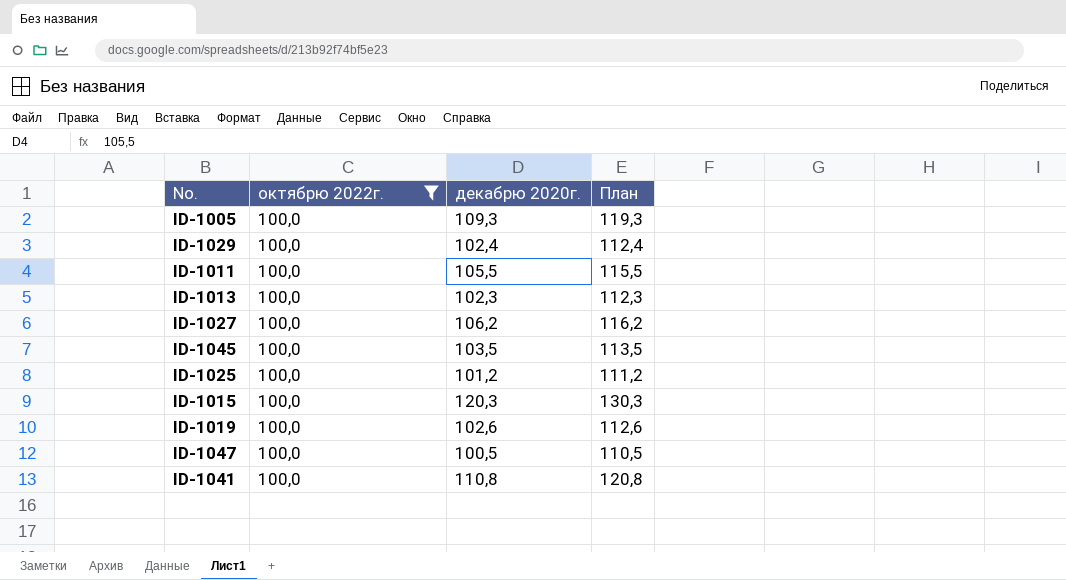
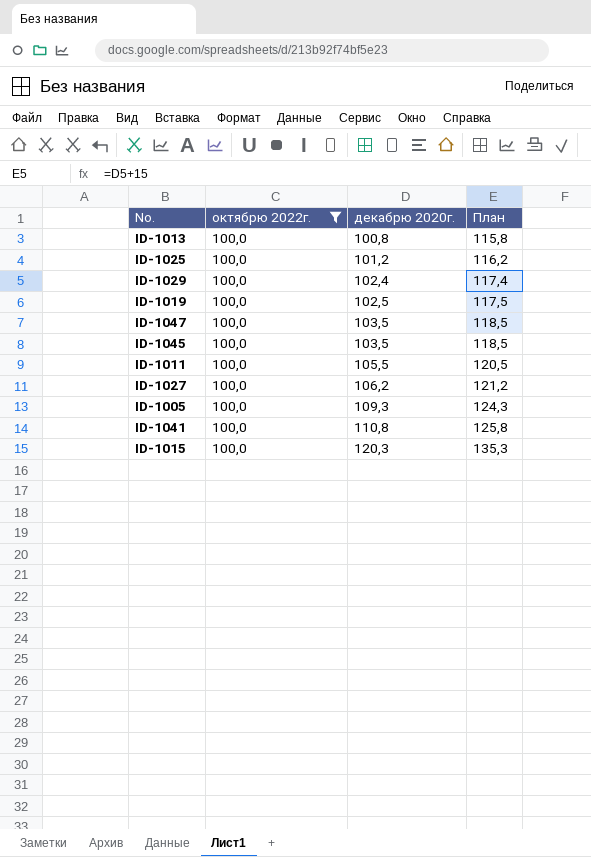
row order: none -> декабрю 2020г. ascending
column План | formula: [декабрю 2020г.] + 10 -> [декабрю 2020г.] + 15
ID-1013 | декабрю 2020г.: 102,3 -> 100,8
ID-1019 | декабрю 2020г.: 102,6 -> 102,5
ID-1047 | декабрю 2020г.: 100,5 -> 103,5

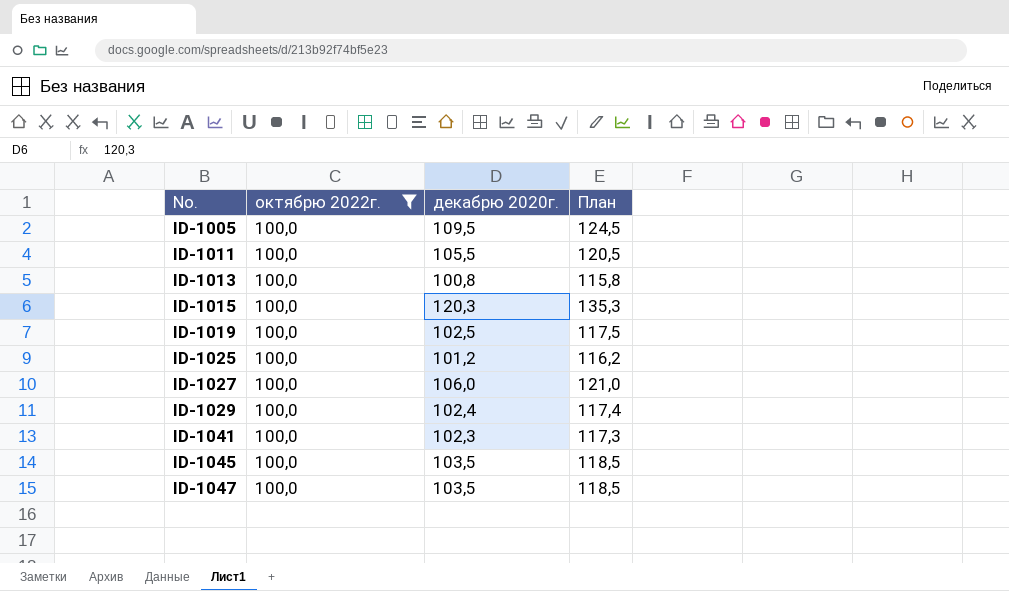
row order: декабрю 2020г. ascending -> No. ascending
ID-1005 | декабрю 2020г.: 109,3 -> 109,5
ID-1005 | План: 124,3 -> 124,5
ID-1027 | декабрю 2020г.: 106,2 -> 106,0
ID-1027 | План: 121,2 -> 121,0
ID-1041 | декабрю 2020г.: 110,8 -> 102,3
ID-1041 | План: 125,8 -> 117,3

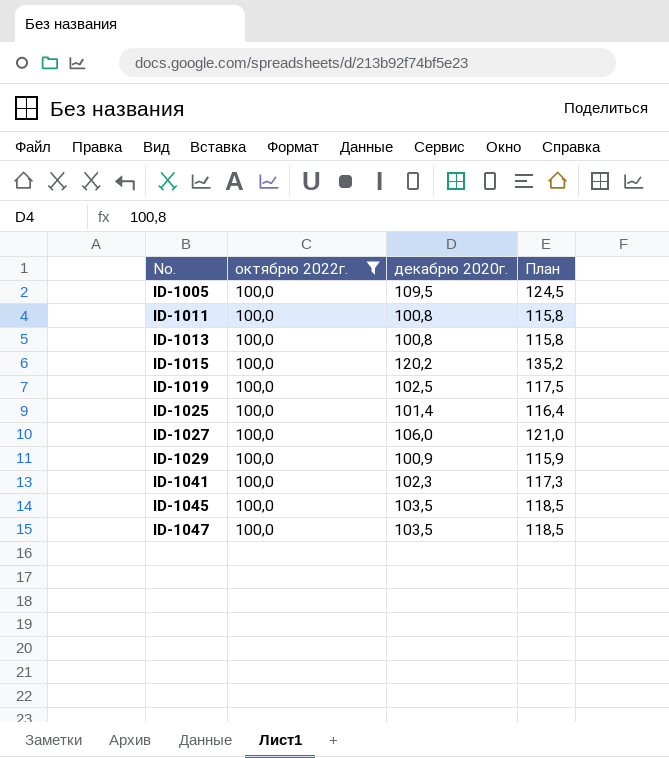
ID-1011 | декабрю 2020г.: 105,5 -> 100,8
ID-1011 | План: 120,5 -> 115,8
ID-1015 | декабрю 2020г.: 120,3 -> 120,2
ID-1015 | План: 135,3 -> 135,2
ID-1025 | декабрю 2020г.: 101,2 -> 101,4
ID-1025 | План: 116,2 -> 116,4
ID-1029 | декабрю 2020г.: 102,4 -> 100,9
ID-1029 | План: 117,4 -> 115,9

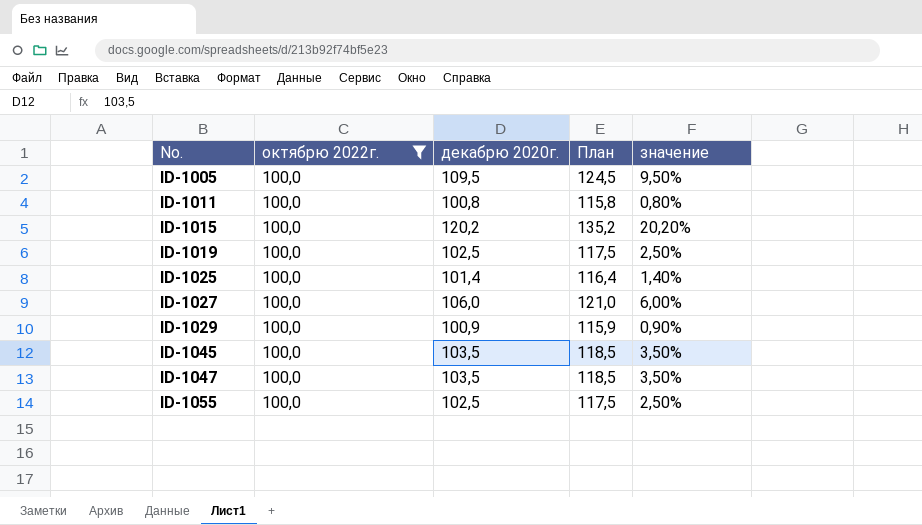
column значение | formula: none -> ([декабрю 2020г.] - [октябрю 2022г.]) / [октябрю 2022г.]
row ID-1013: 100,0 | 100,8 | 115,8 -> none
row ID-1041: 100,0 | 102,3 | 117,3 -> none
row ID-1055: none -> 100,0 | 102,5 | 117,5 | 2,50%

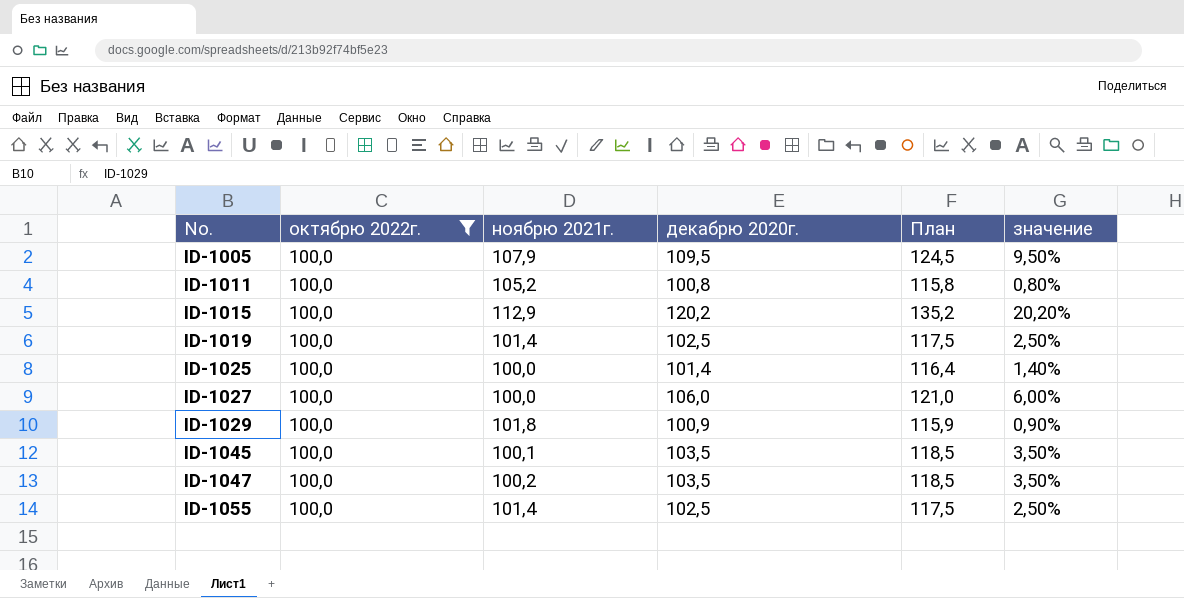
column ноябрю 2021г. | position: none -> 3

